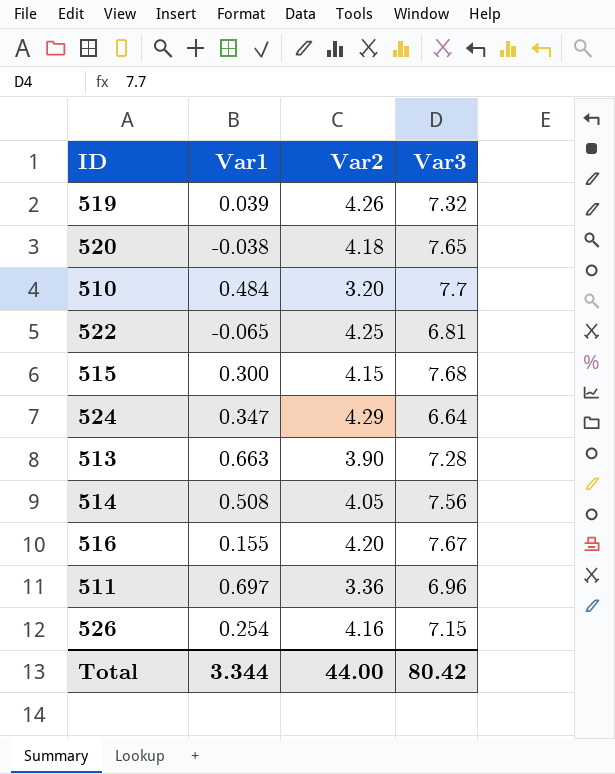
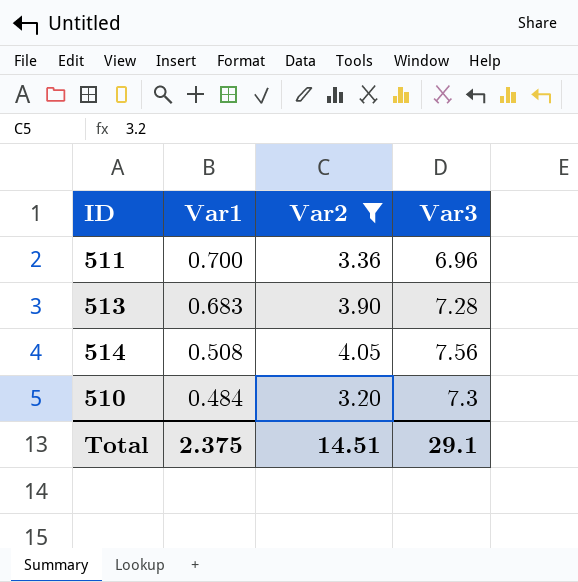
filter: none -> Var2 <= 4.05
row order: none -> Var1 descending
511 | Var1: 0.697 -> 0.700
513 | Var1: 0.663 -> 0.683
510 | Var3: 7.7 -> 7.3
Total | Var1: 3.344 -> 2.375
Total | Var2: 44.00 -> 14.51
Total | Var3: 80.42 -> 29.1

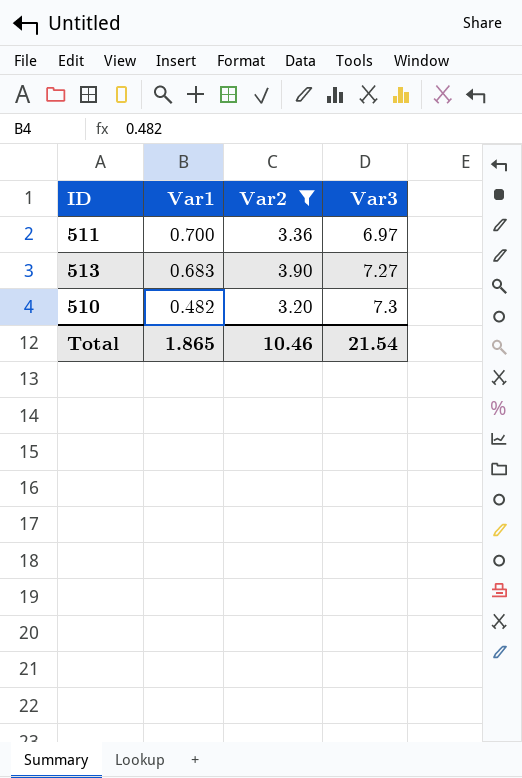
row 514: 0.508 | 4.05 | 7.56 -> none
511 | Var3: 6.96 -> 6.97
513 | Var3: 7.28 -> 7.27
510 | Var1: 0.484 -> 0.482
Total | Var1: 2.375 -> 1.865
Total | Var2: 14.51 -> 10.46
Total | Var3: 29.1 -> 21.54

